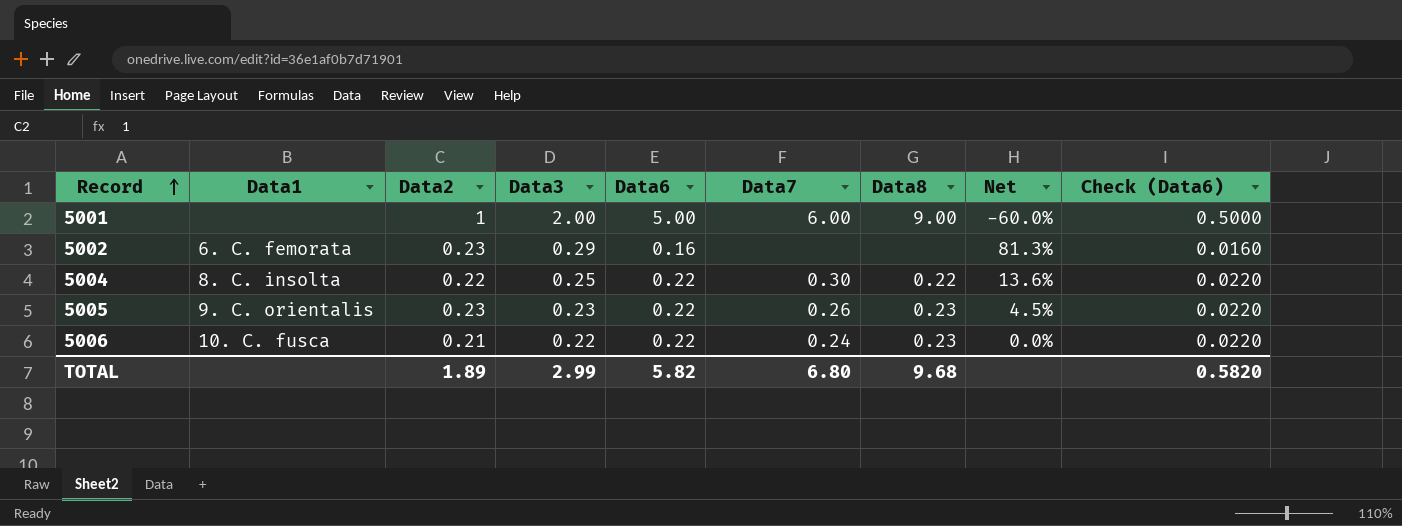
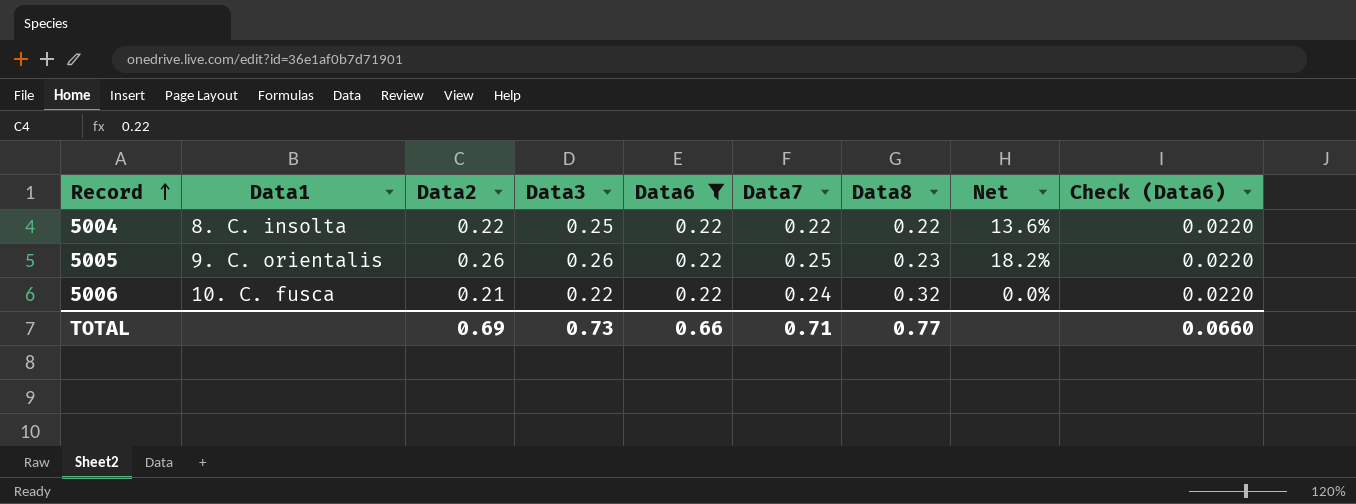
filter: none -> Data6 = 0.22
5004 | Data7: 0.30 -> 0.22
5005 | Data2: 0.23 -> 0.26
5005 | Data3: 0.23 -> 0.26
5005 | Data7: 0.26 -> 0.25
5005 | Net: 4.5% -> 18.2%
5006 | Data8: 0.23 -> 0.32
TOTAL | Data2: 1.89 -> 0.69
TOTAL | Data3: 2.99 -> 0.73
TOTAL | Data6: 5.82 -> 0.66
TOTAL | Data7: 6.80 -> 0.71
TOTAL | Data8: 9.68 -> 0.77
TOTAL | Check (Data6): 0.5820 -> 0.0660

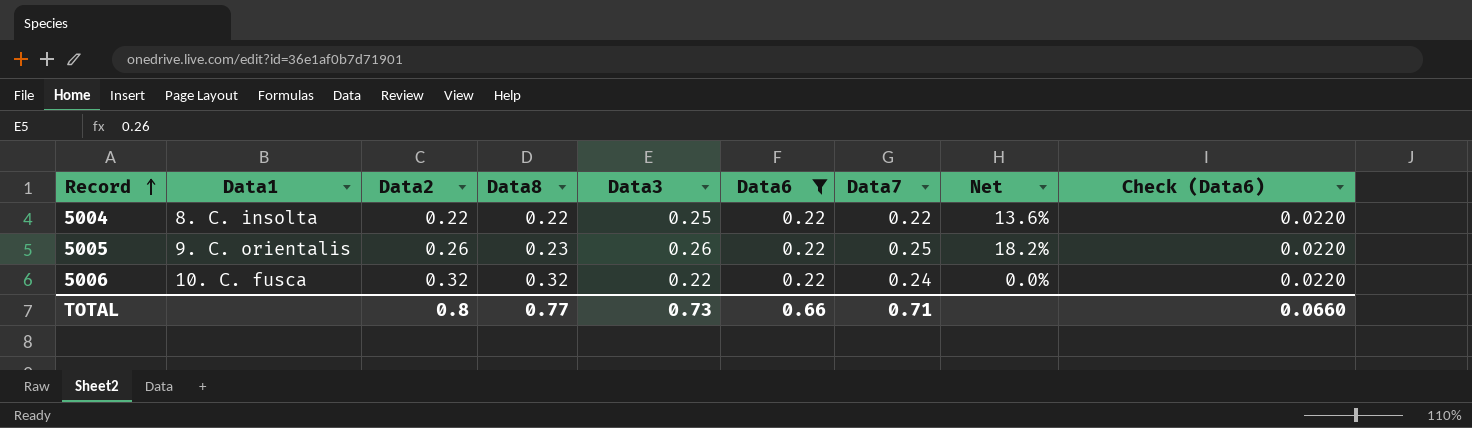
column Data8 | position: 7 -> 4
5006 | Data2: 0.21 -> 0.32
TOTAL | Data2: 0.69 -> 0.8

